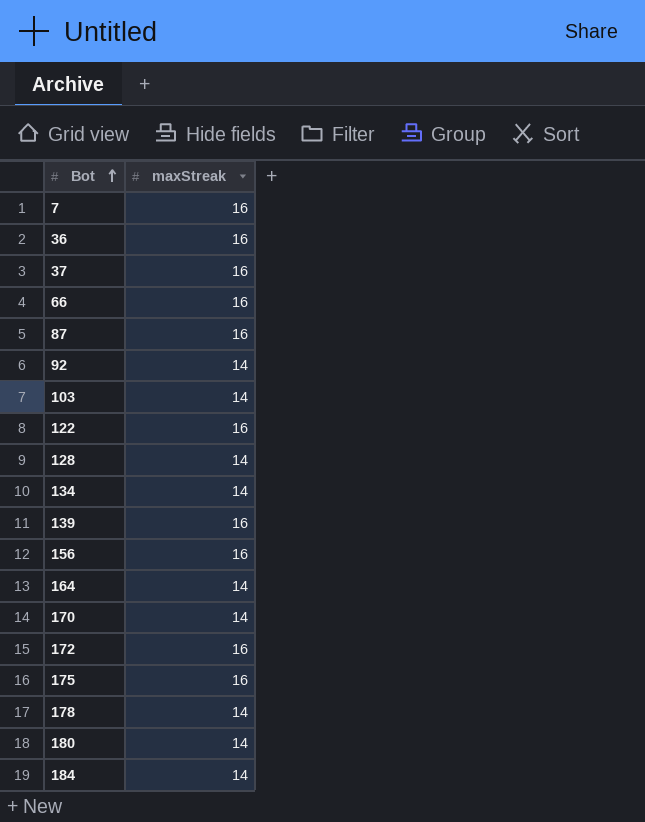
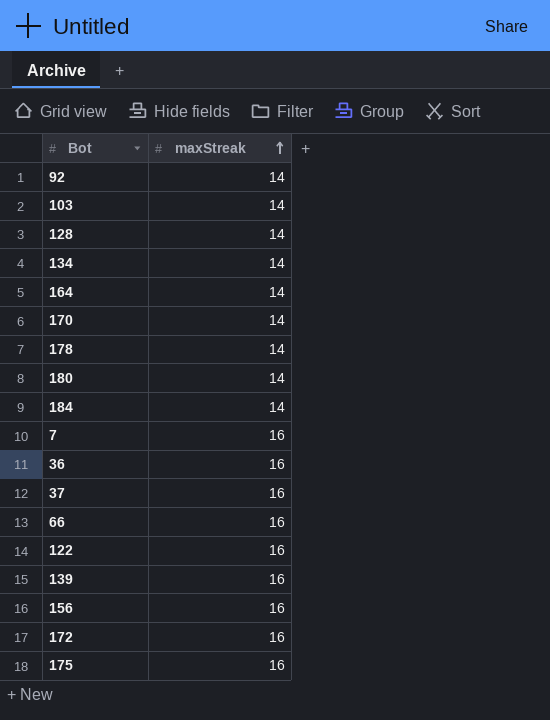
row order: Bot ascending -> maxStreak ascending
row 87: 16 -> none

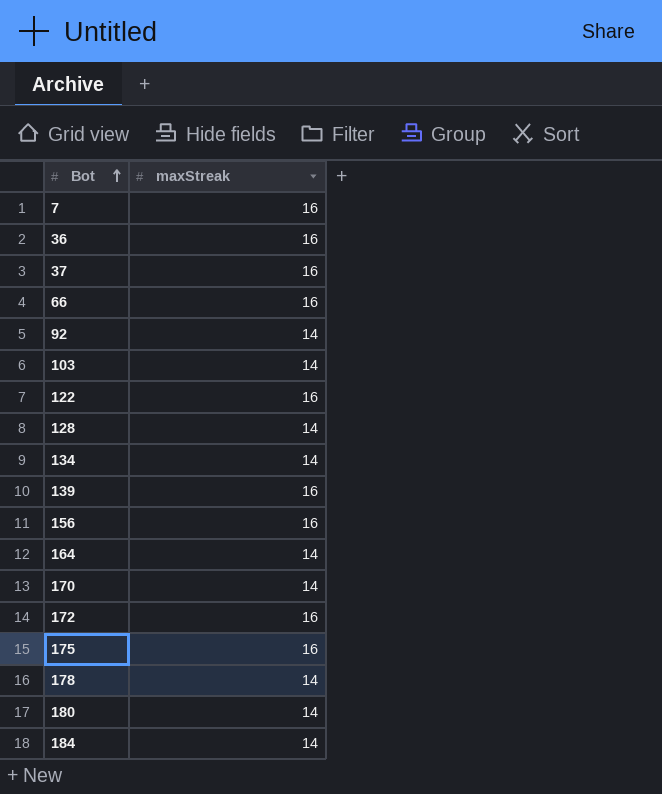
row order: maxStreak ascending -> Bot ascending

